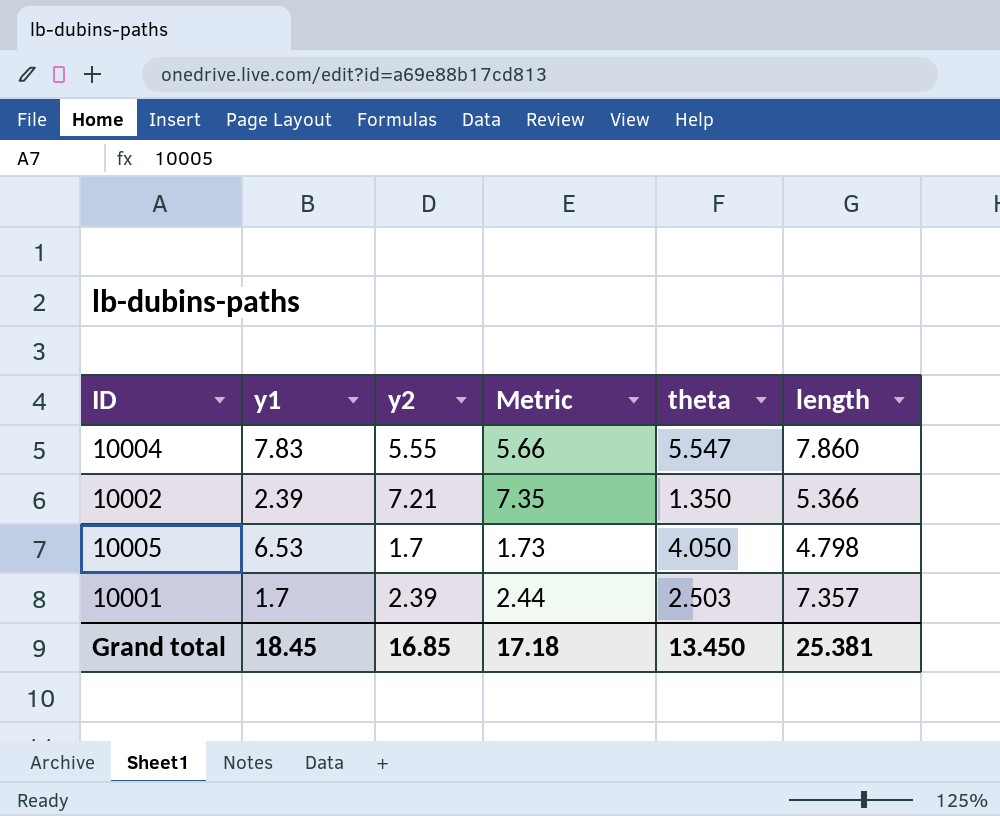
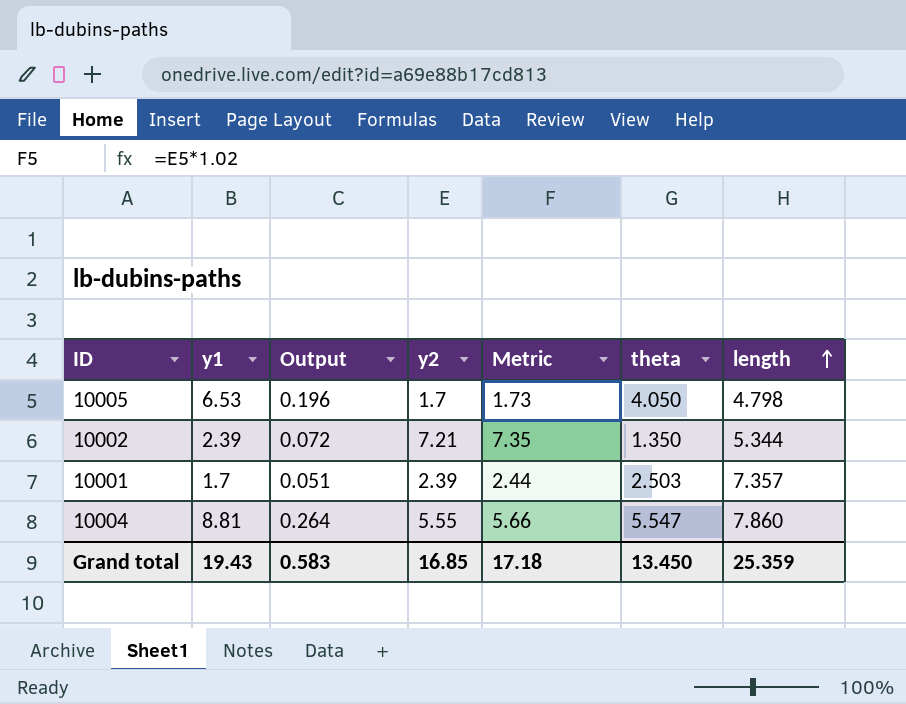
row order: none -> length ascending
column Output | formula: none -> [y1] * 0.03
10002 | length: 5.366 -> 5.344
10004 | y1: 7.83 -> 8.81
Grand total | y1: 18.45 -> 19.43
Grand total | length: 25.381 -> 25.359

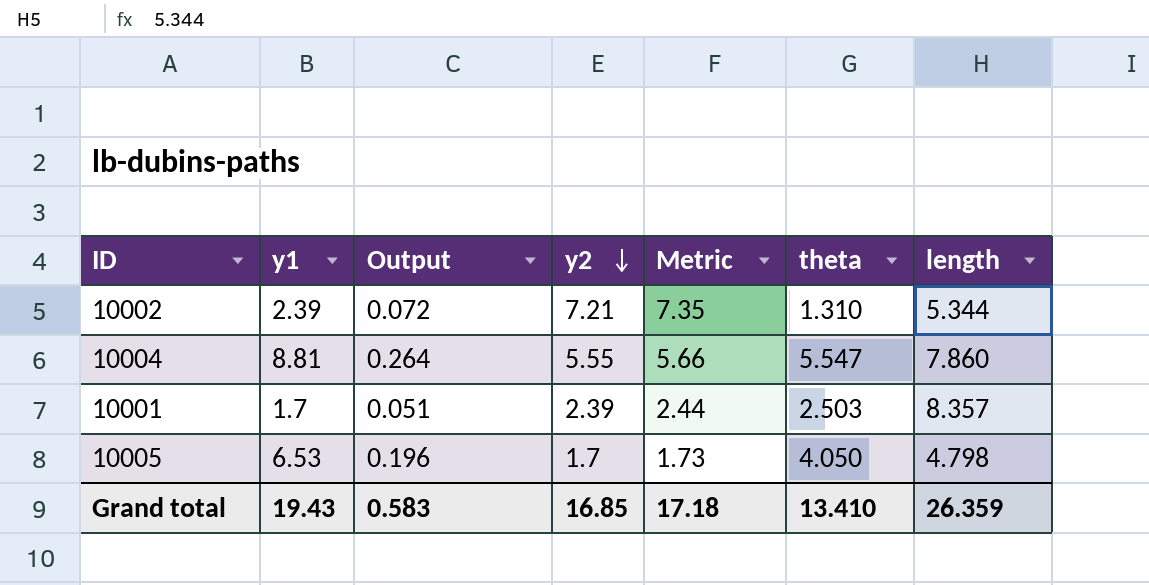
row order: length ascending -> y2 descending
10002 | theta: 1.350 -> 1.310
10001 | length: 7.357 -> 8.357
Grand total | theta: 13.450 -> 13.410
Grand total | length: 25.359 -> 26.359

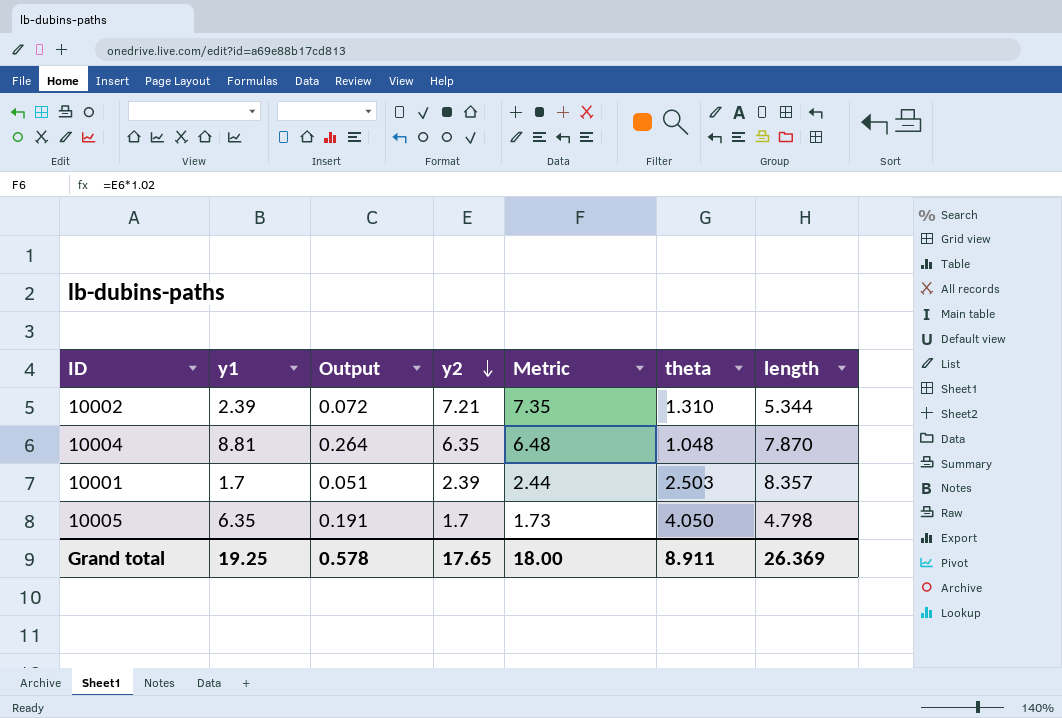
10004 | y2: 5.55 -> 6.35
10004 | Metric: 5.66 -> 6.48
10004 | theta: 5.547 -> 1.048
10004 | length: 7.860 -> 7.870
10005 | y1: 6.53 -> 6.35
10005 | Output: 0.196 -> 0.191
Grand total | y1: 19.43 -> 19.25
Grand total | Output: 0.583 -> 0.578
Grand total | y2: 16.85 -> 17.65
Grand total | Metric: 17.18 -> 18.00
Grand total | theta: 13.410 -> 8.911
Grand total | length: 26.359 -> 26.369

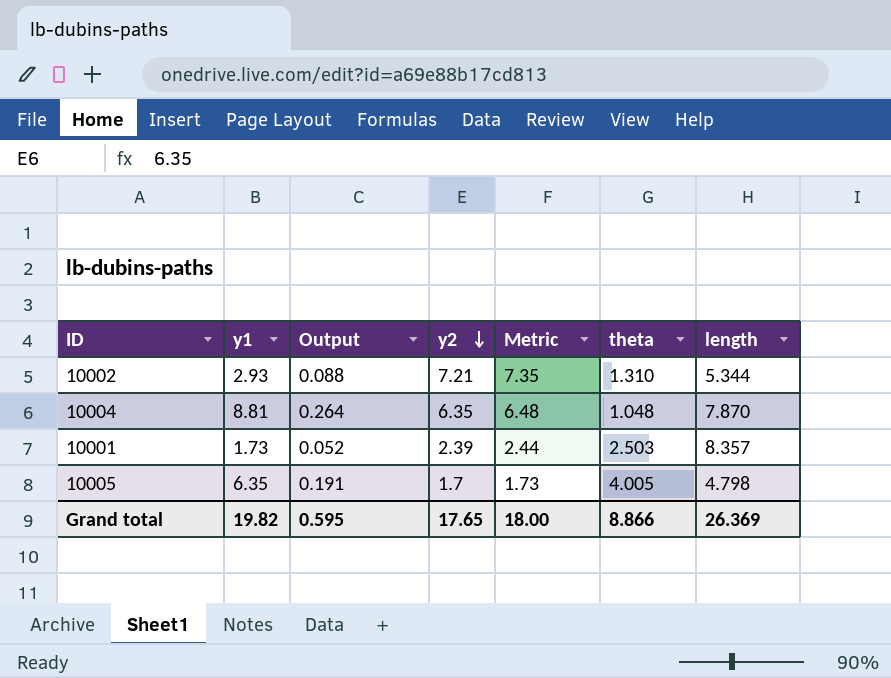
10002 | y1: 2.39 -> 2.93
10002 | Output: 0.072 -> 0.088
10001 | y1: 1.7 -> 1.73
10001 | Output: 0.051 -> 0.052
10005 | theta: 4.050 -> 4.005
Grand total | y1: 19.25 -> 19.82
Grand total | Output: 0.578 -> 0.595
Grand total | theta: 8.911 -> 8.866

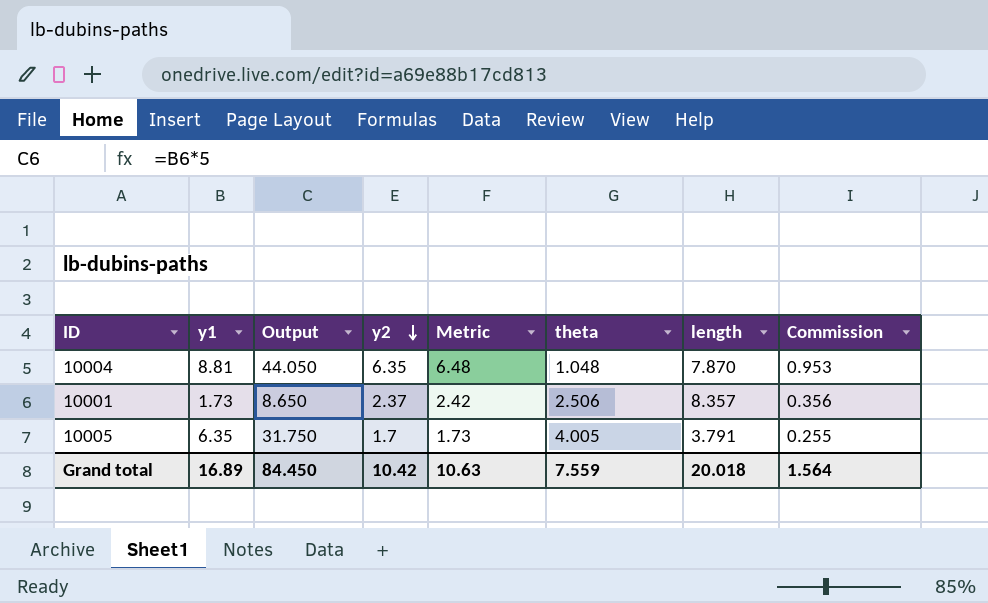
column Output | formula: [y1] * 0.03 -> [y1] * 5
column Commission | formula: none -> [y2] * 0.15
row 10002: 2.93 | 0.088 | 7.21 | 7.35 | 1.310 | 5.344 -> none
10001 | y2: 2.39 -> 2.37
10001 | Metric: 2.44 -> 2.42
10001 | theta: 2.503 -> 2.506
10005 | length: 4.798 -> 3.791
Grand total | y1: 19.82 -> 16.89
Grand total | Output: 0.595 -> 84.450
Grand total | y2: 17.65 -> 10.42
Grand total | Metric: 18.00 -> 10.63
Grand total | theta: 8.866 -> 7.559
Grand total | length: 26.369 -> 20.018

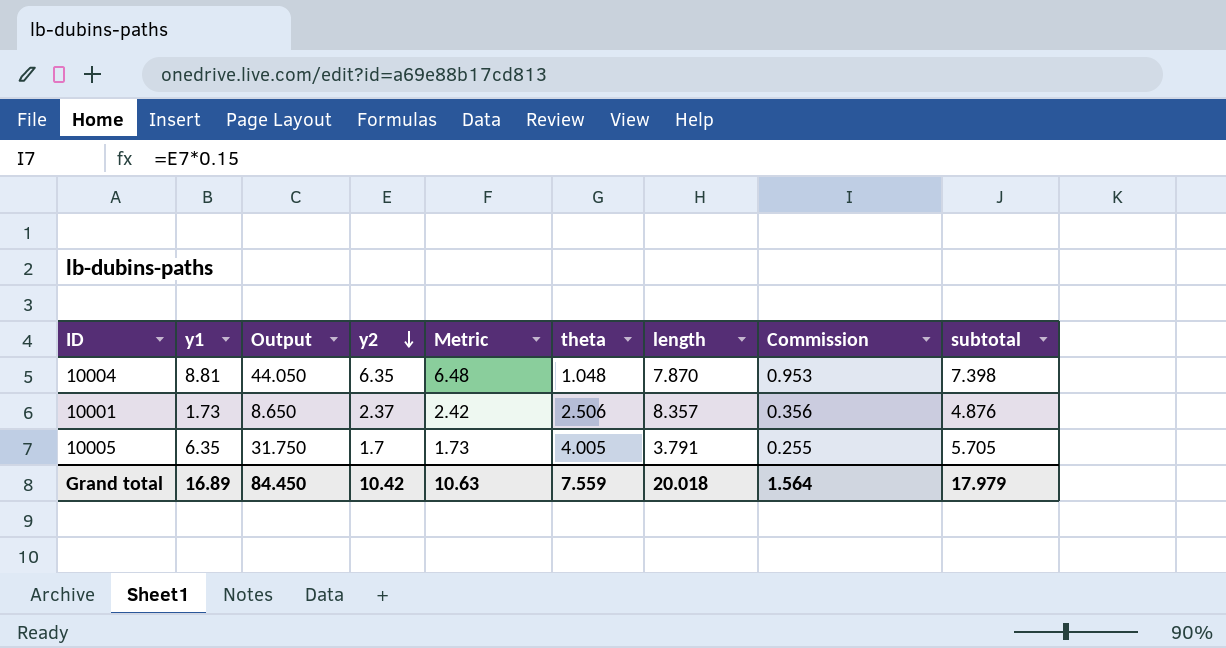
column subtotal | formula: none -> [y2] + [theta]

